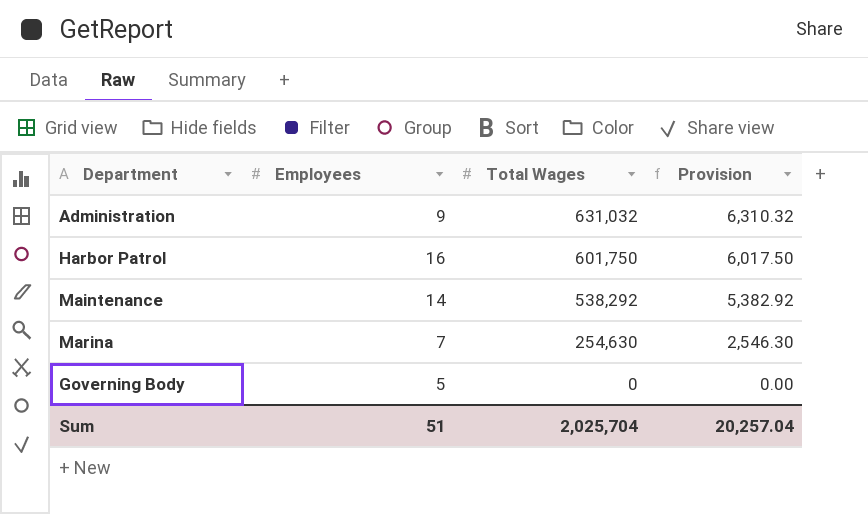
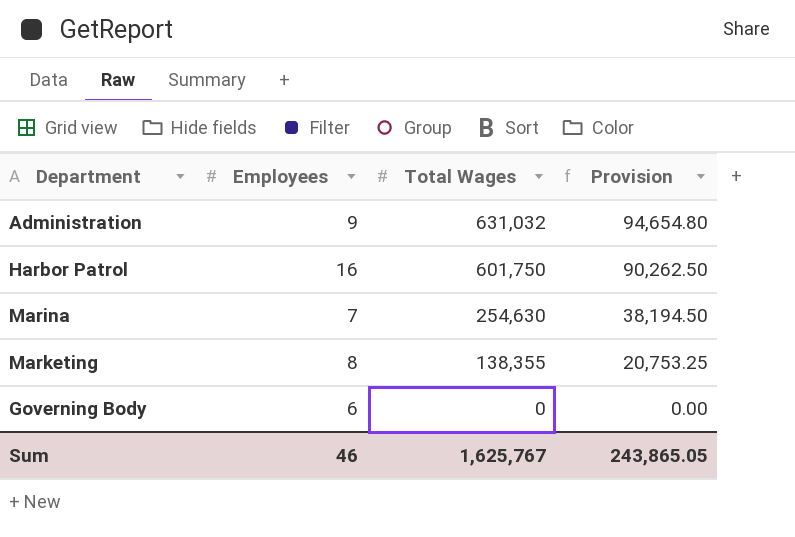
column Provision | formula: [Total Wages] * 0.01 -> [Total Wages] * 0.15
row Maintenance: 14 | 538,292 | 5,382.92 -> none
row Marketing: none -> 8 | 138,355 | 20,753.25
Governing Body | Employees: 5 -> 6
Sum | Employees: 51 -> 46
Sum | Total Wages: 2,025,704 -> 1,625,767
Sum | Provision: 20,257.04 -> 243,865.05

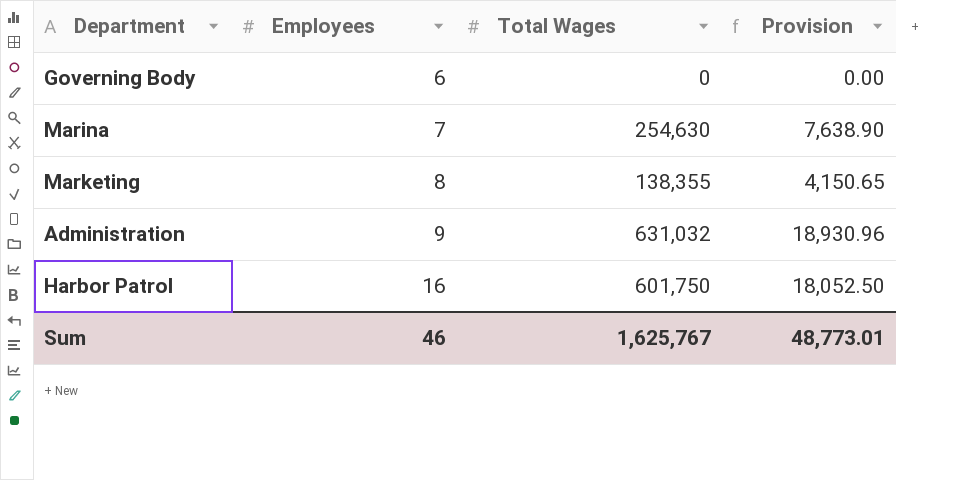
row order: Total Wages descending -> Employees ascending
column Provision | formula: [Total Wages] * 0.15 -> [Total Wages] * 0.03
Sum | Provision: 243,865.05 -> 48,773.01

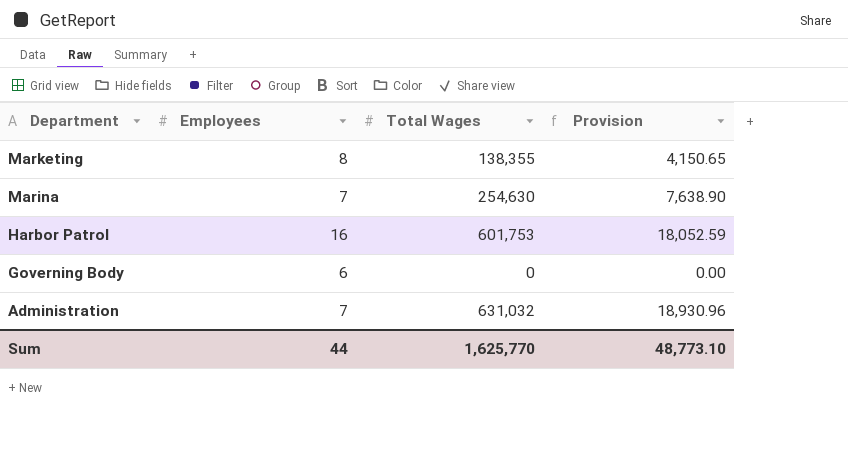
row order: Employees ascending -> Department descending
Harbor Patrol | Total Wages: 601,750 -> 601,753
Harbor Patrol | Provision: 18,052.50 -> 18,052.59
Administration | Employees: 9 -> 7
Sum | Employees: 46 -> 44
Sum | Total Wages: 1,625,767 -> 1,625,770
Sum | Provision: 48,773.01 -> 48,773.10

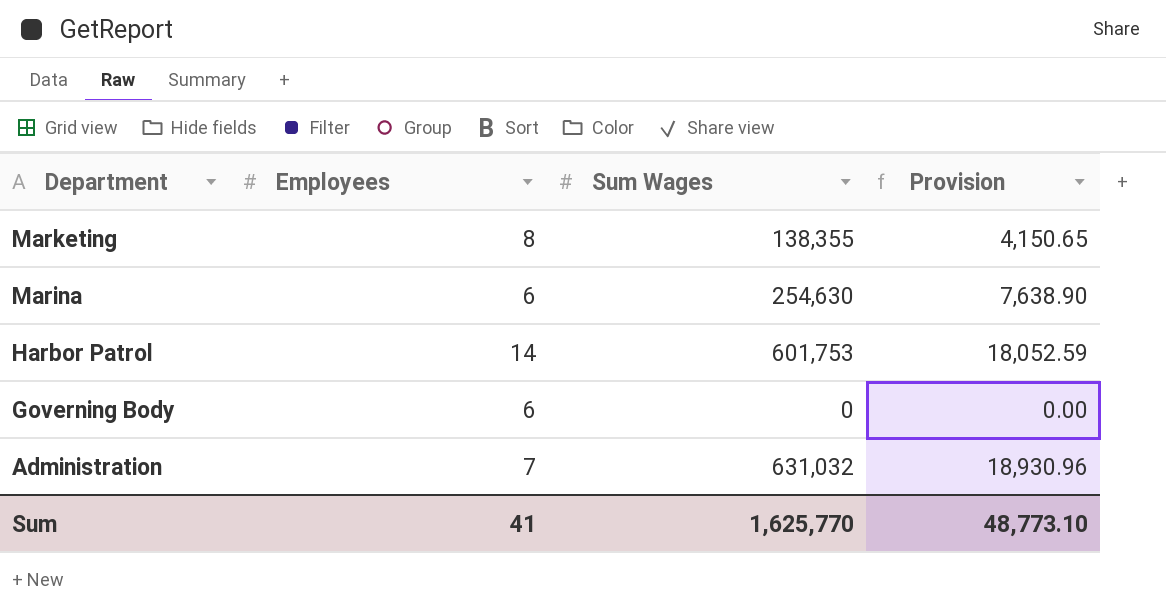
column name: Total Wages -> Sum Wages
Marina | Employees: 7 -> 6
Harbor Patrol | Employees: 16 -> 14
Sum | Employees: 44 -> 41

